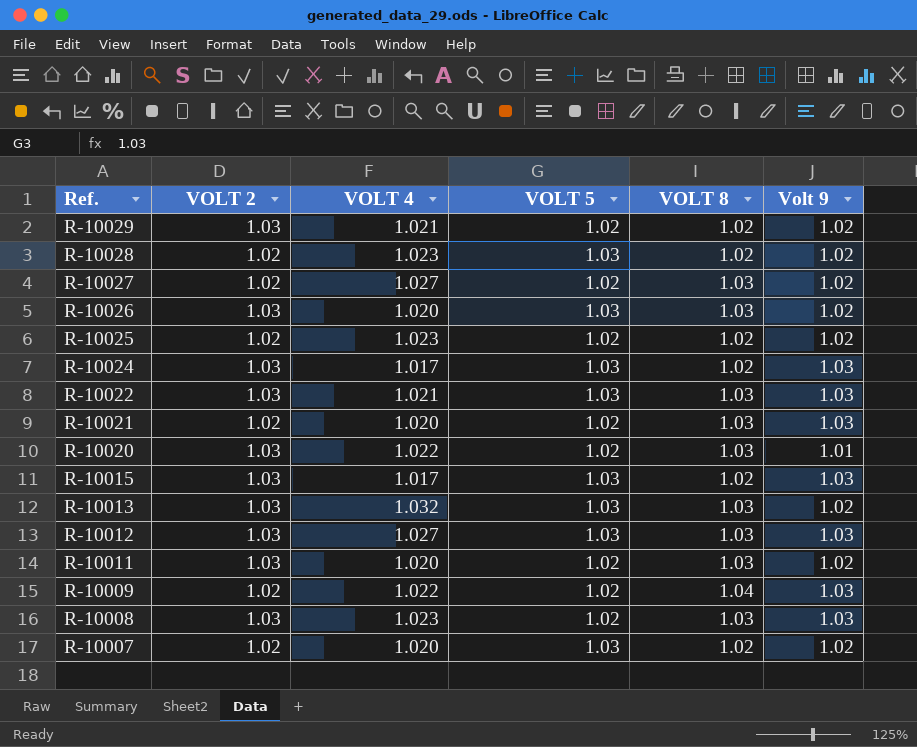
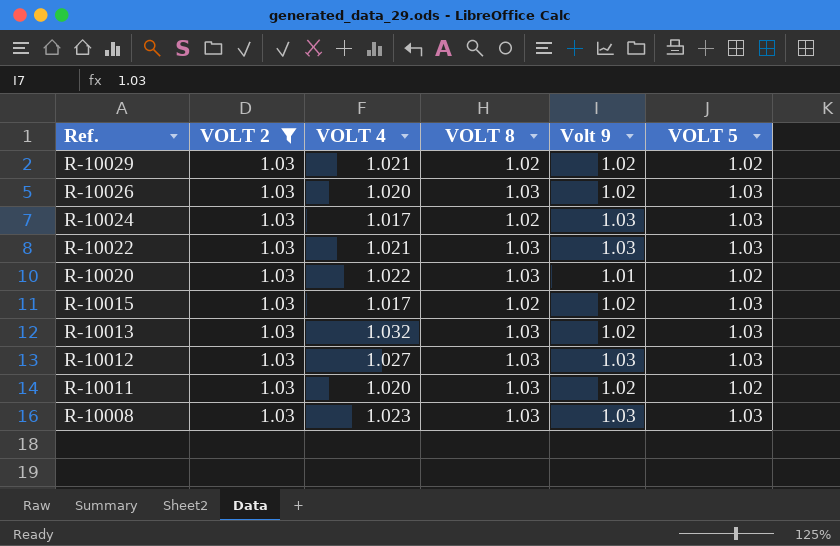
filter: none -> VOLT 2 = 1.03
column VOLT 5 | position: 4 -> 6
R-10015 | Volt 9: 1.03 -> 1.02
R-10008 | VOLT 5: 1.02 -> 1.03

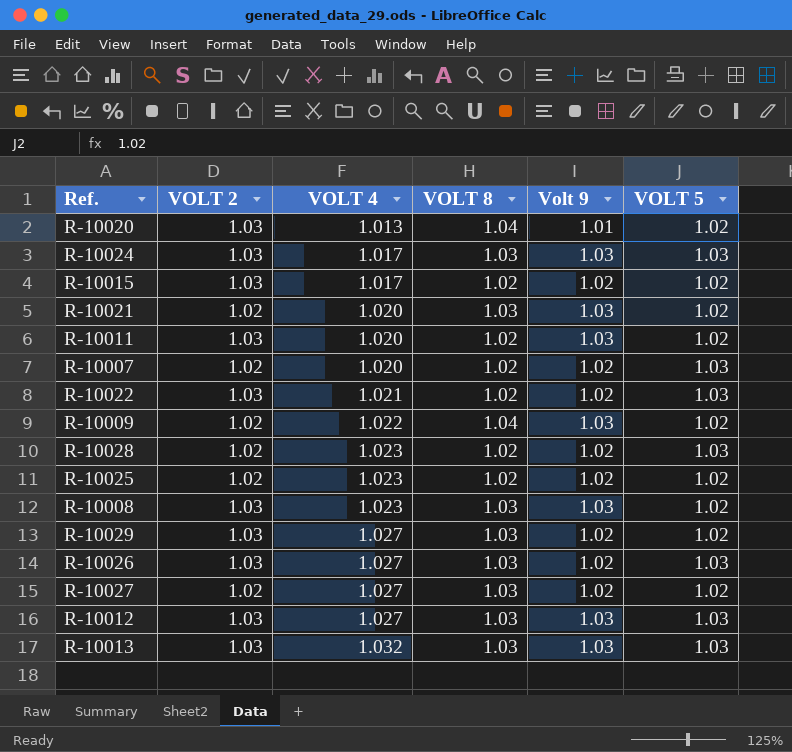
filter: VOLT 2 = 1.03 -> none
row order: Ref. descending -> VOLT 4 ascending
R-10020 | VOLT 4: 1.022 -> 1.013
R-10020 | VOLT 8: 1.03 -> 1.04
R-10024 | VOLT 8: 1.02 -> 1.03
R-10015 | VOLT 5: 1.03 -> 1.02
R-10011 | VOLT 8: 1.03 -> 1.02
R-10011 | Volt 9: 1.02 -> 1.03
R-10022 | VOLT 8: 1.03 -> 1.02
R-10022 | Volt 9: 1.03 -> 1.02
R-10008 | VOLT 5: 1.03 -> 1.02
R-10029 | VOLT 4: 1.021 -> 1.027
R-10029 | VOLT 8: 1.02 -> 1.03
R-10026 | VOLT 4: 1.020 -> 1.027
R-10013 | Volt 9: 1.02 -> 1.03

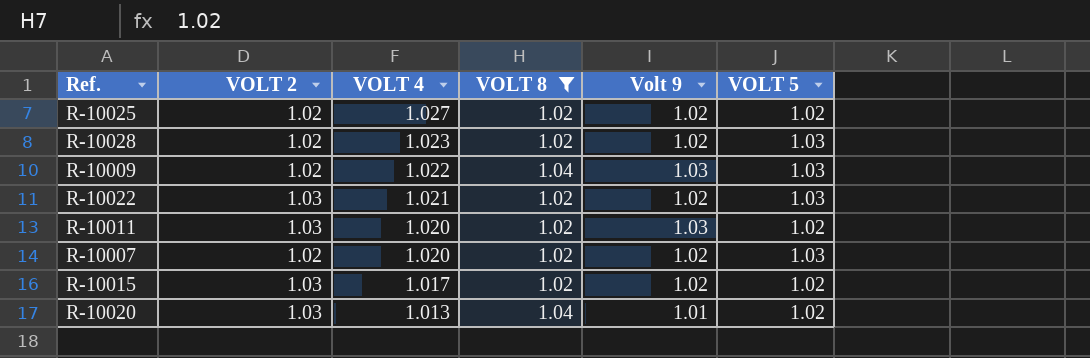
filter: none -> VOLT 8 != 1.03
row order: VOLT 4 ascending -> VOLT 4 descending
R-10025 | VOLT 4: 1.023 -> 1.027
R-10009 | VOLT 5: 1.02 -> 1.03

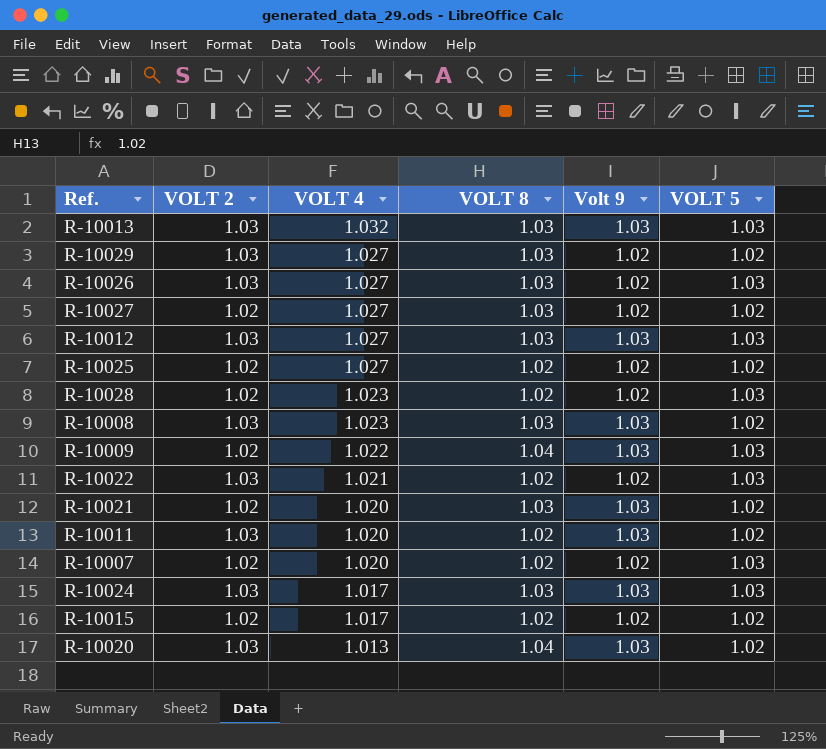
filter: VOLT 8 != 1.03 -> none
R-10015 | VOLT 2: 1.03 -> 1.02
R-10020 | Volt 9: 1.01 -> 1.03

